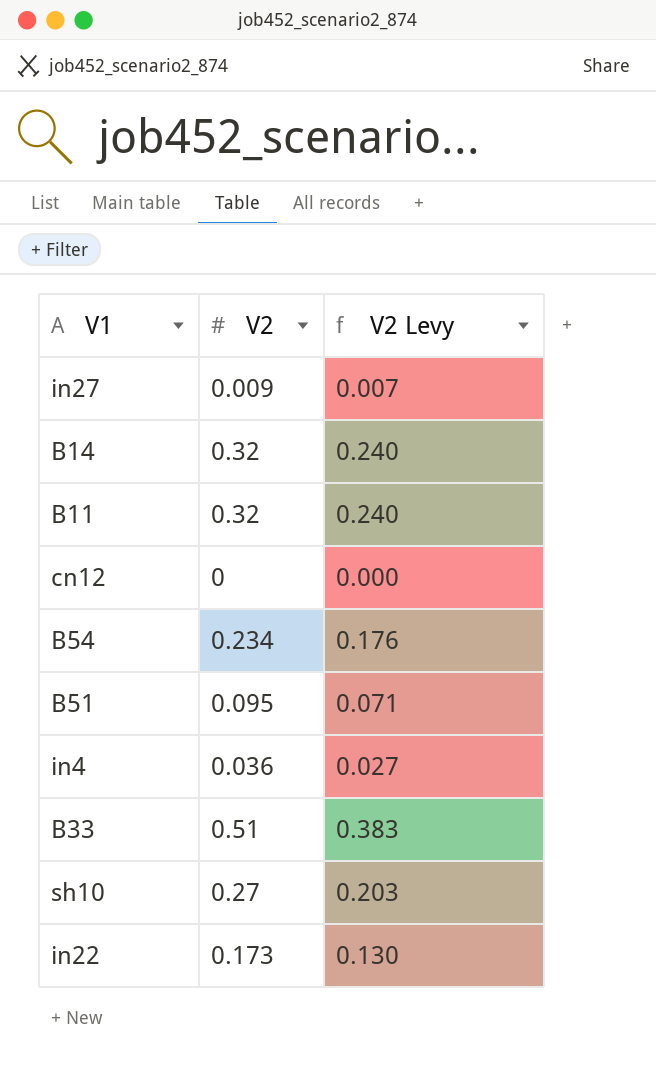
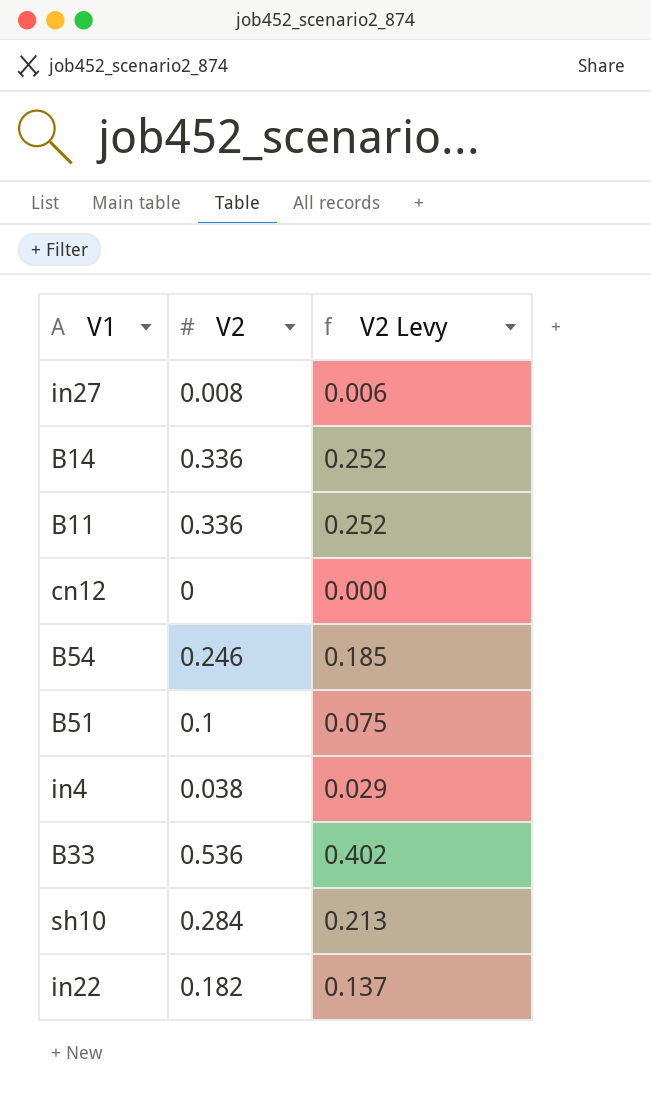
in27 | V2: 0.009 -> 0.008
in27 | V2 Levy: 0.007 -> 0.006
B14 | V2: 0.32 -> 0.336
B14 | V2 Levy: 0.240 -> 0.252
B11 | V2: 0.32 -> 0.336
B11 | V2 Levy: 0.240 -> 0.252
B54 | V2: 0.234 -> 0.246
B54 | V2 Levy: 0.176 -> 0.185
B51 | V2: 0.095 -> 0.1
B51 | V2 Levy: 0.071 -> 0.075
in4 | V2: 0.036 -> 0.038
in4 | V2 Levy: 0.027 -> 0.029
B33 | V2: 0.51 -> 0.536
B33 | V2 Levy: 0.383 -> 0.402
sh10 | V2: 0.27 -> 0.284
sh10 | V2 Levy: 0.203 -> 0.213
in22 | V2: 0.173 -> 0.182
in22 | V2 Levy: 0.130 -> 0.137

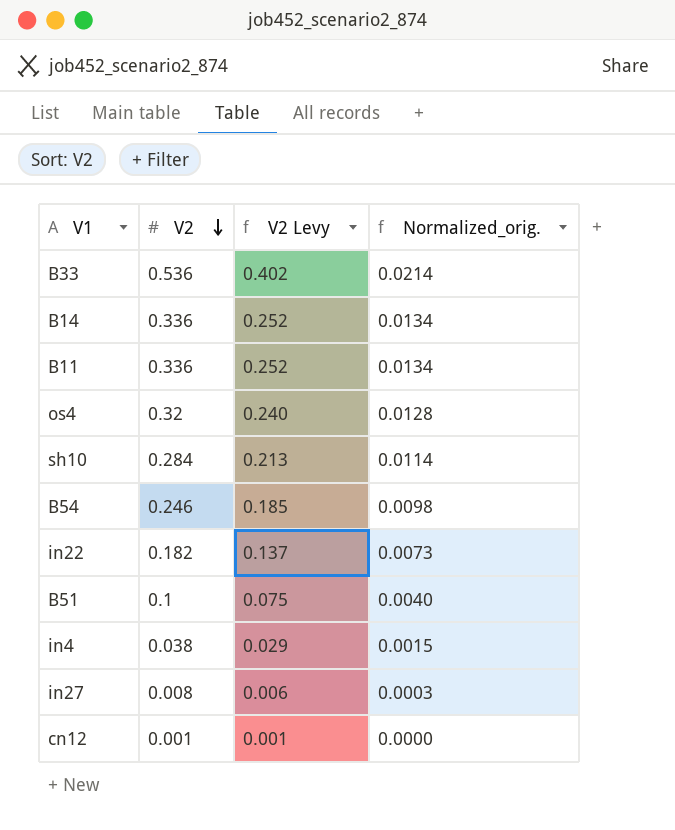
row order: none -> V2 descending
column Normalized_orig. | formula: none -> [V2] * 0.04
row os4: none -> 0.32 | 0.240 | 0.0128
cn12 | V2: 0 -> 0.001
cn12 | V2 Levy: 0.000 -> 0.001

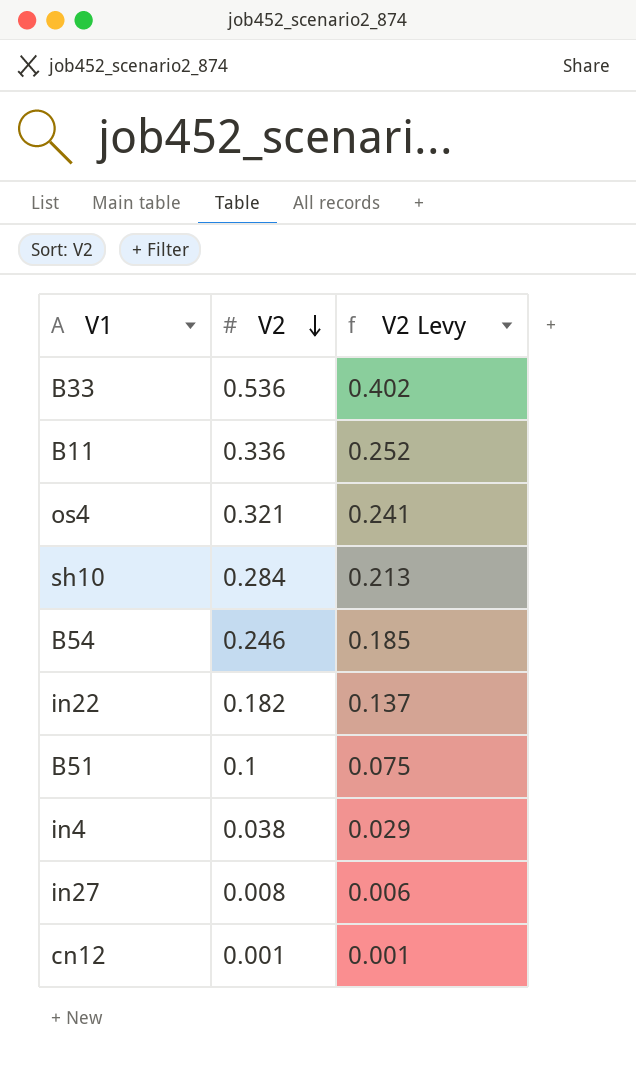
column Normalized_orig. | formula: [V2] * 0.04 -> none
row B14: 0.336 | 0.252 | 0.0134 -> none
os4 | V2: 0.32 -> 0.321
os4 | V2 Levy: 0.240 -> 0.241

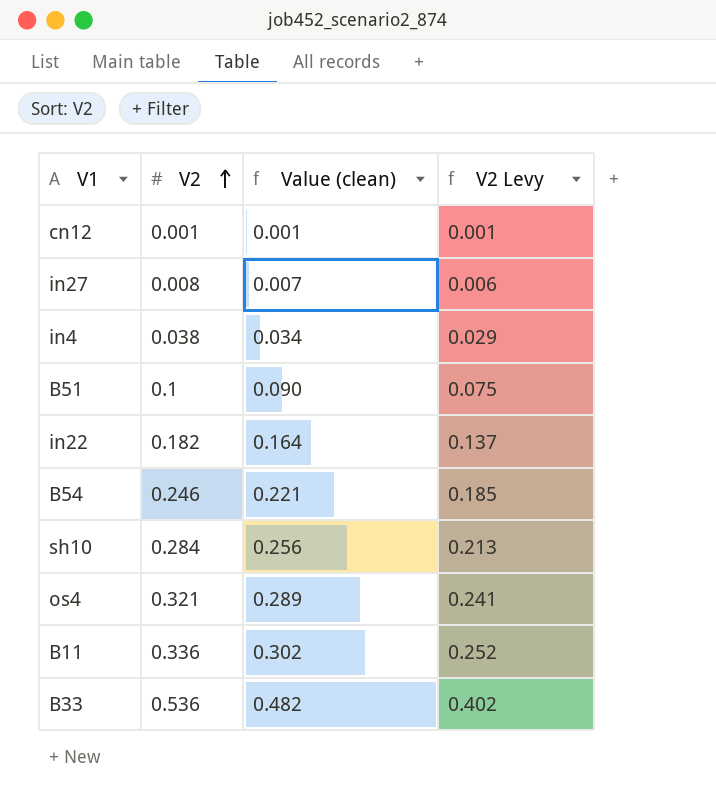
row order: V2 descending -> V2 ascending
column Value (clean) | formula: none -> [V2] * 0.9

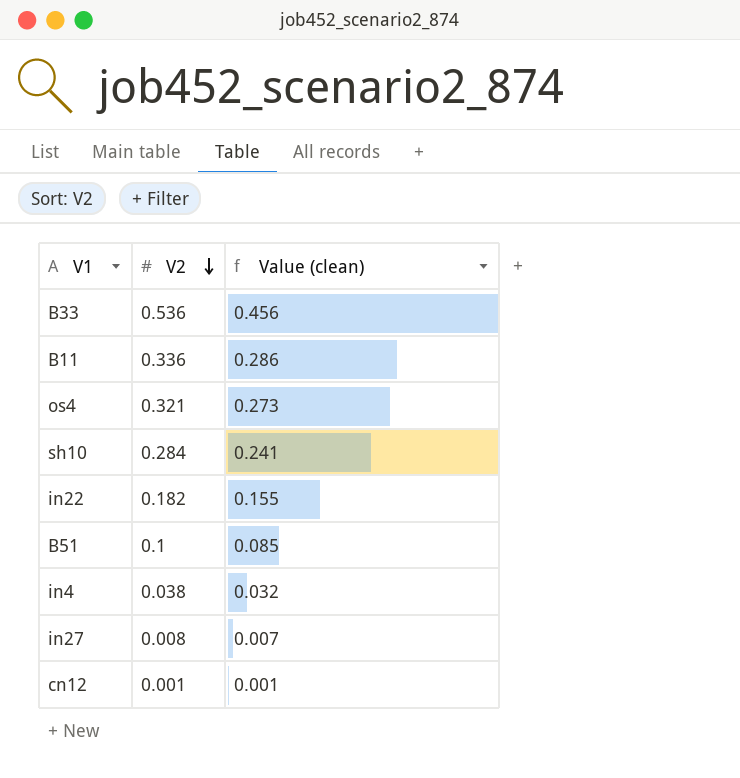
row order: V2 ascending -> V2 descending
column V2 Levy | formula: [V2] * 0.75 -> none
column Value (clean) | formula: [V2] * 0.9 -> [V2] * 0.85
row B54: 0.246 | 0.221 | 0.185 -> none

